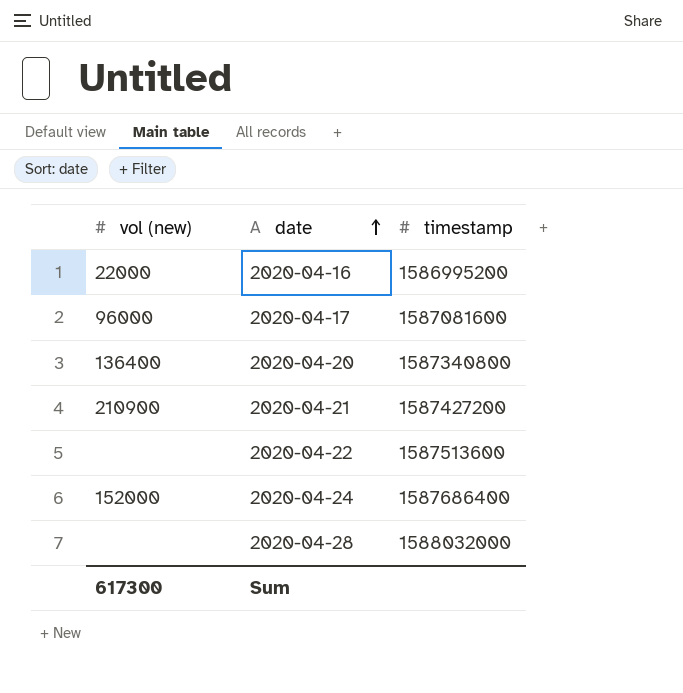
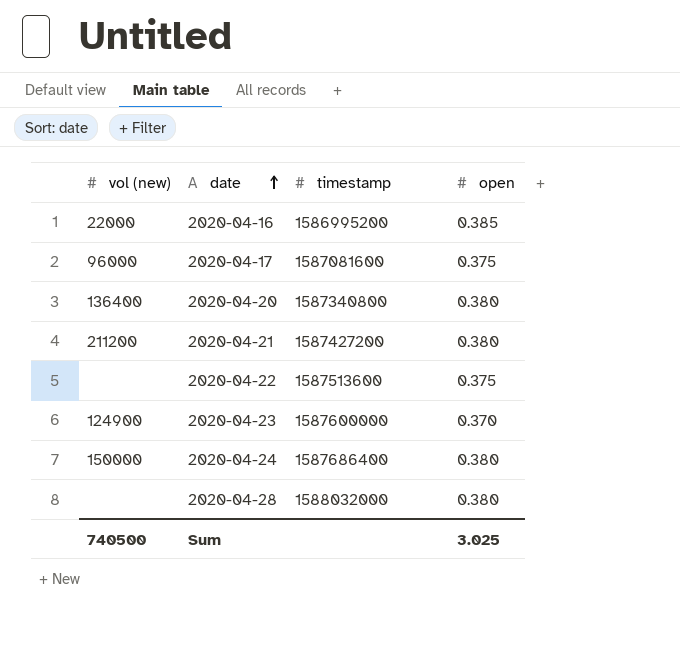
column open | position: none -> 4
2020-04-21 | vol (new): 210900 -> 211200
row 2020-04-23: none -> 124900 | 1587600000 | 0.370
2020-04-24 | vol (new): 152000 -> 150000
Sum | vol (new): 617300 -> 740500

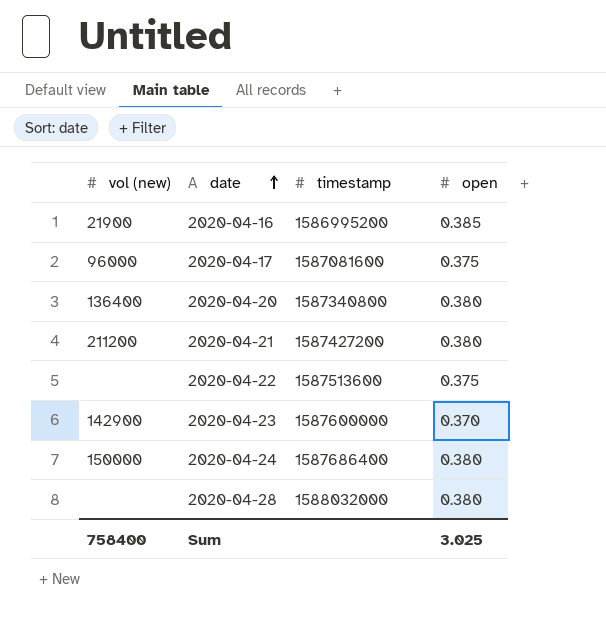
2020-04-16 | vol (new): 22000 -> 21900
2020-04-23 | vol (new): 124900 -> 142900
Sum | vol (new): 740500 -> 758400

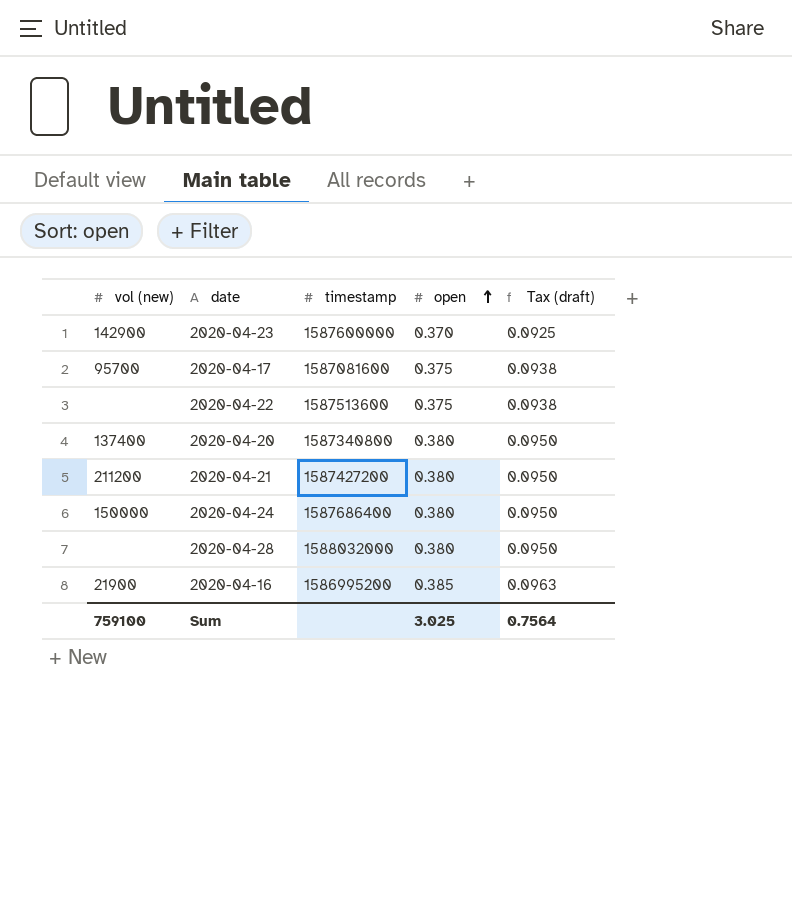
row order: date ascending -> open ascending
column Tax (draft) | formula: none -> [open] * 0.25
2020-04-17 | vol (new): 96000 -> 95700
2020-04-20 | vol (new): 136400 -> 137400
Sum | vol (new): 758400 -> 759100

